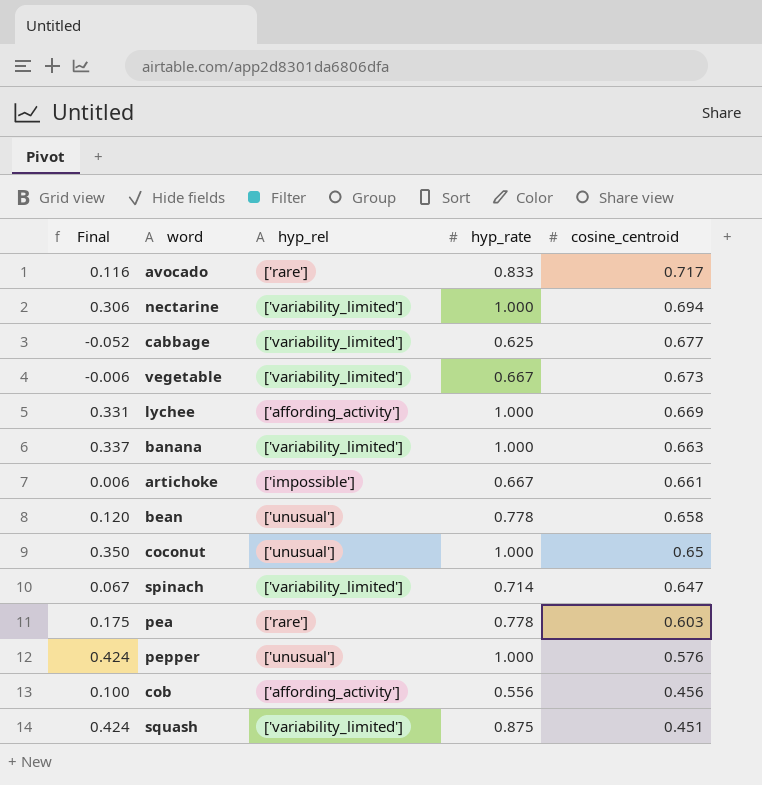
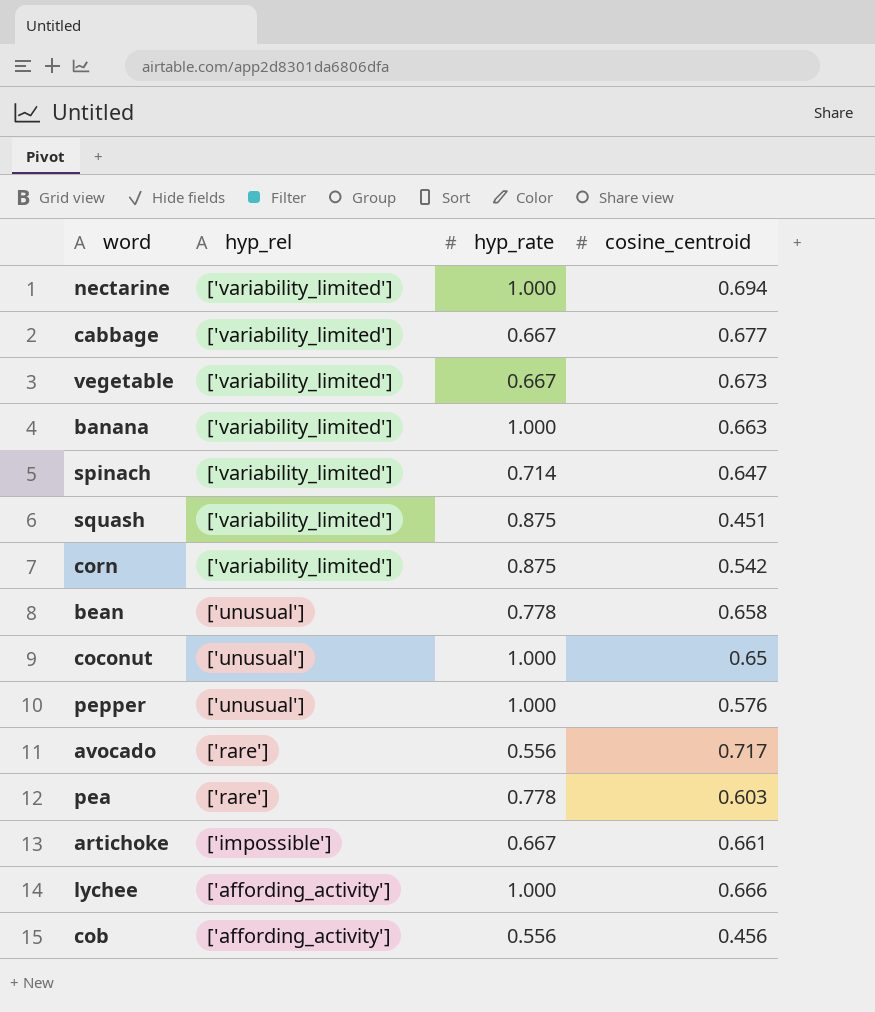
row order: cosine_centroid descending -> hyp_rel descending
column Final | formula: [hyp_rate] - [cosine_centroid] -> none
cabbage | hyp_rate: 0.625 -> 0.667
row corn: none -> ['variability_limited'] | 0.875 | 0.542
avocado | hyp_rate: 0.833 -> 0.556
lychee | cosine_centroid: 0.669 -> 0.666

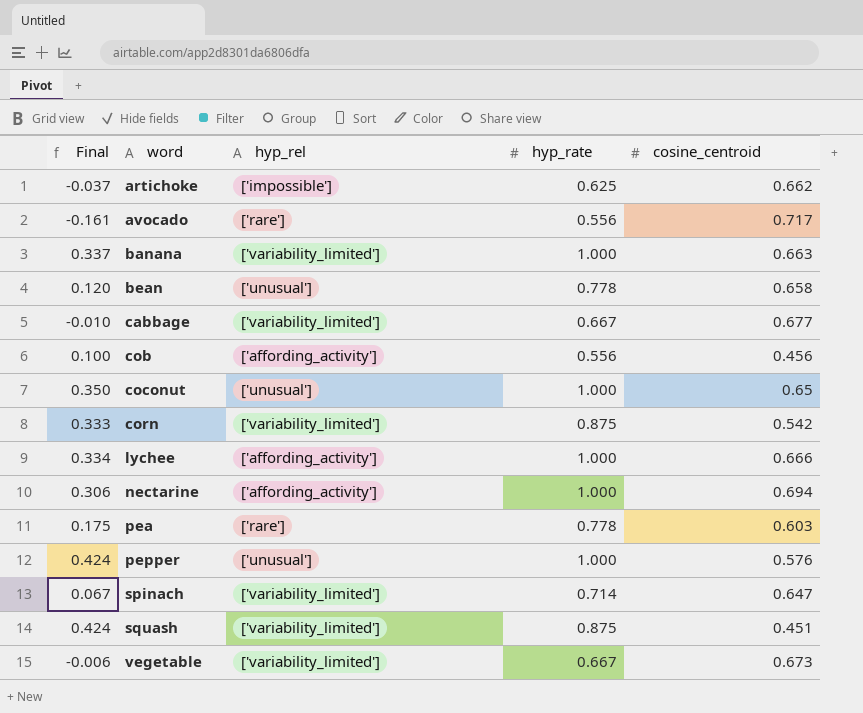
row order: hyp_rel descending -> word ascending
column Final | formula: none -> [hyp_rate] - [cosine_centroid]
artichoke | hyp_rate: 0.667 -> 0.625
artichoke | cosine_centroid: 0.661 -> 0.662
nectarine | hyp_rel: ['variability_limited'] -> ['affording_activity']

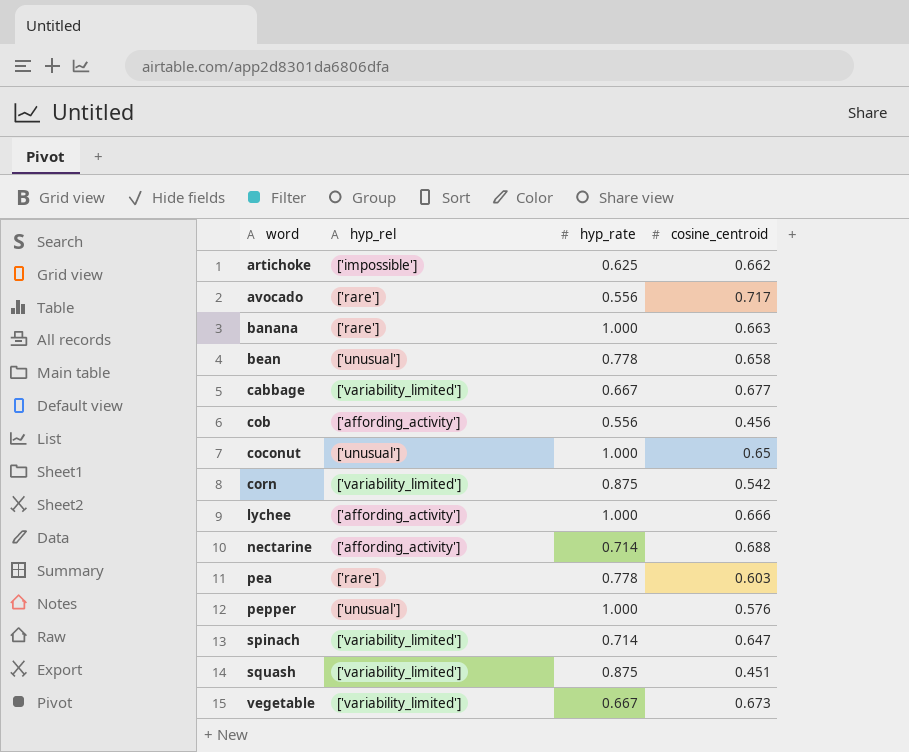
column Final | formula: [hyp_rate] - [cosine_centroid] -> none
banana | hyp_rel: ['variability_limited'] -> ['rare']
nectarine | hyp_rate: 1.000 -> 0.714
nectarine | cosine_centroid: 0.694 -> 0.688

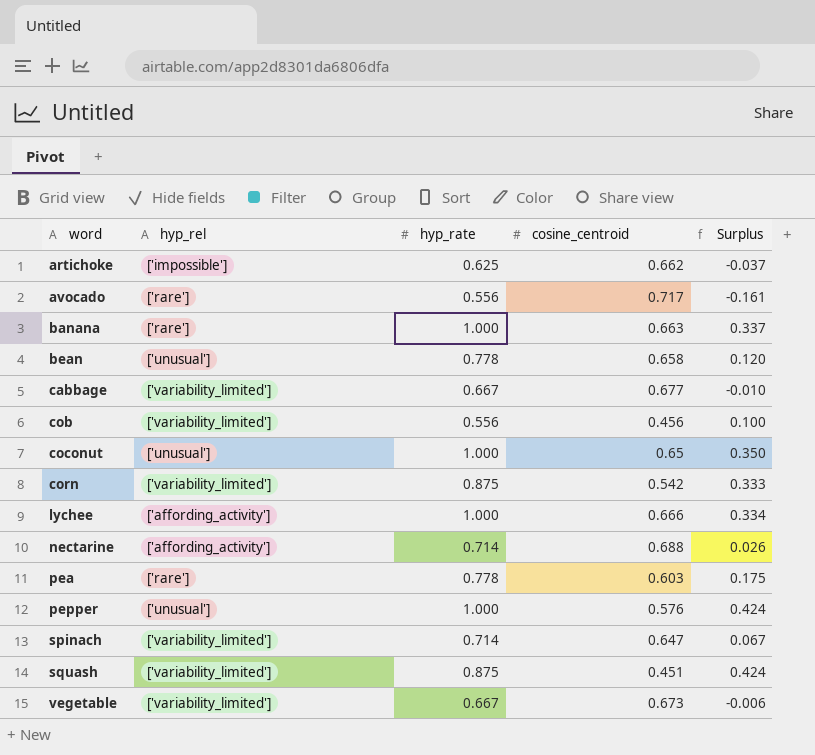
column Surplus | formula: none -> [hyp_rate] - [cosine_centroid]
cob | hyp_rel: ['affording_activity'] -> ['variability_limited']

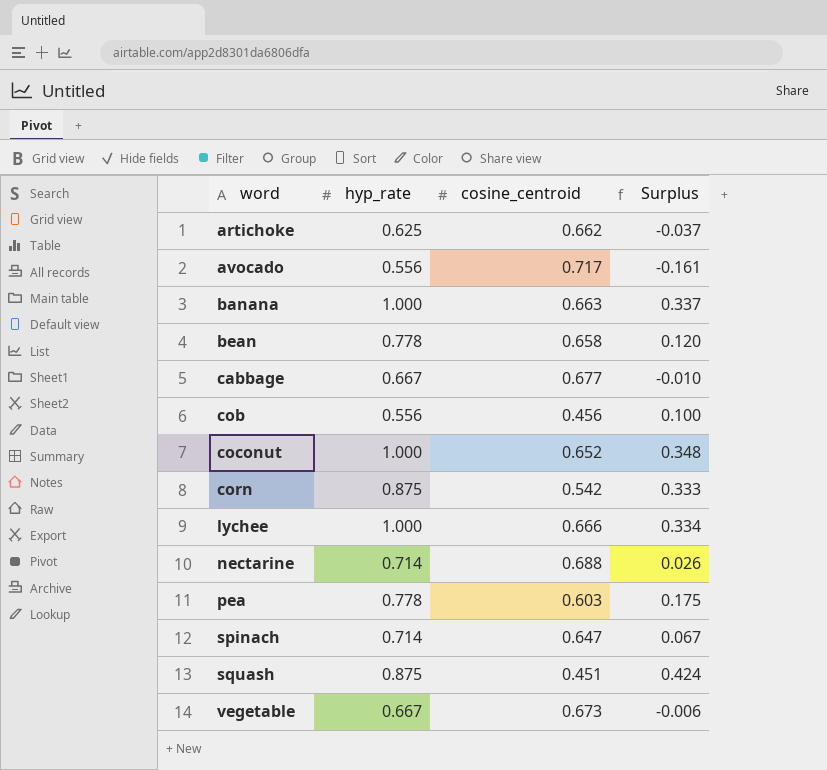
column hyp_rel | position: 2 -> none
row pepper: ['unusual'] | 1.000 | 0.576 | 0.424 -> none
coconut | cosine_centroid: 0.65 -> 0.652
coconut | Surplus: 0.350 -> 0.348

